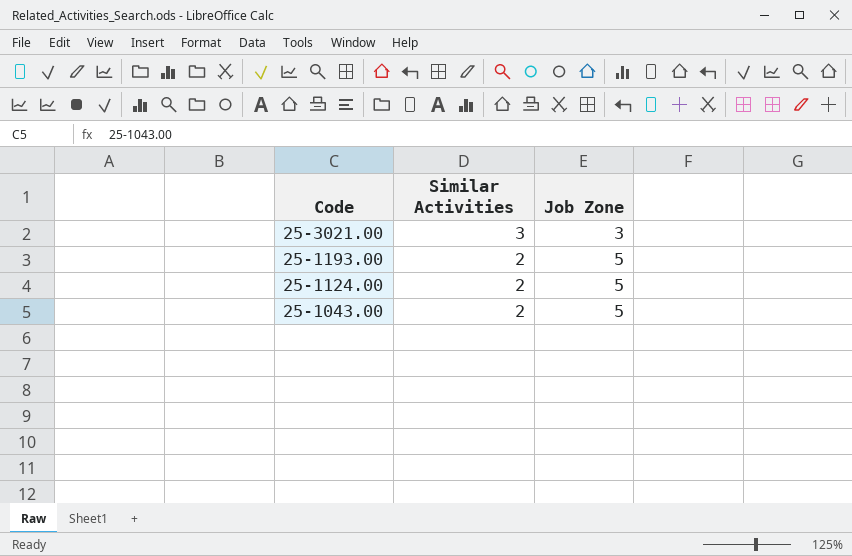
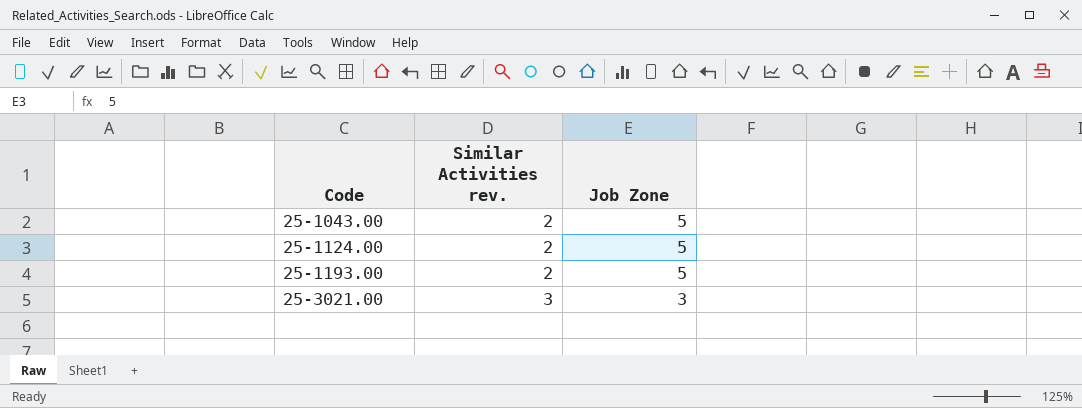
row order: Code descending -> Code ascending
column name: Similar Activities -> Similar Activities rev.

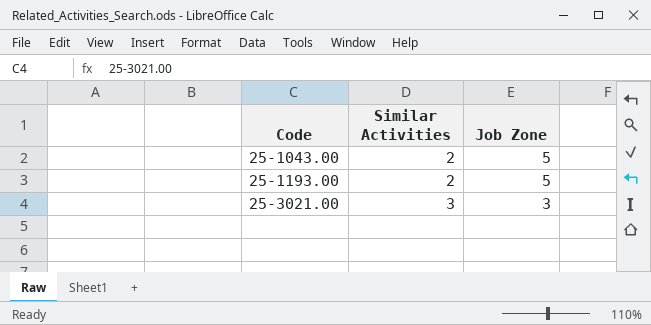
column name: Similar Activities rev. -> Similar Activities
row 25-1124.00: 2 | 5 -> none

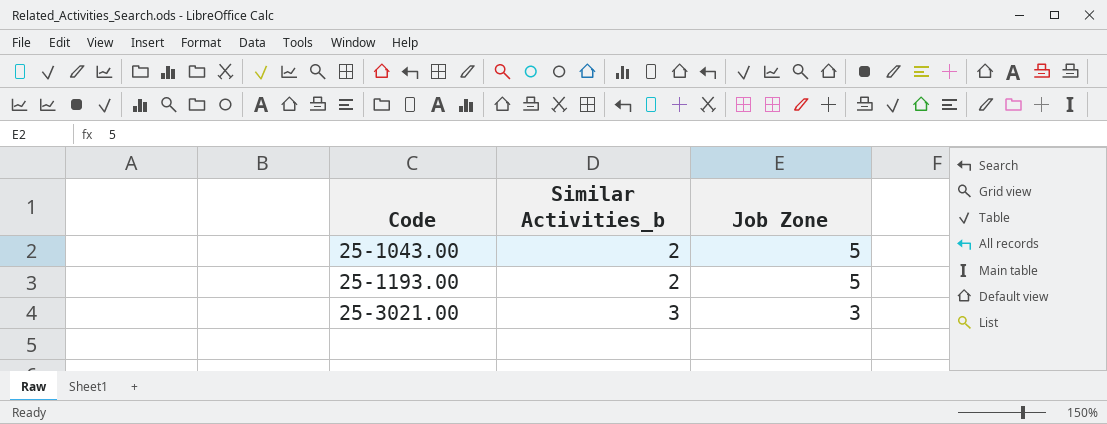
column name: Similar Activities -> Similar Activities_b

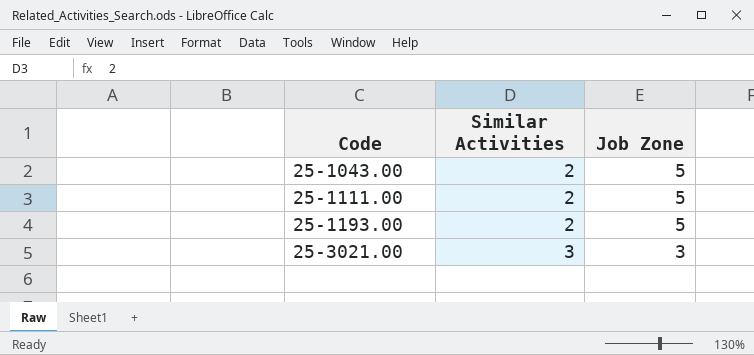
column name: Similar Activities_b -> Similar Activities
row 25-1111.00: none -> 2 | 5

